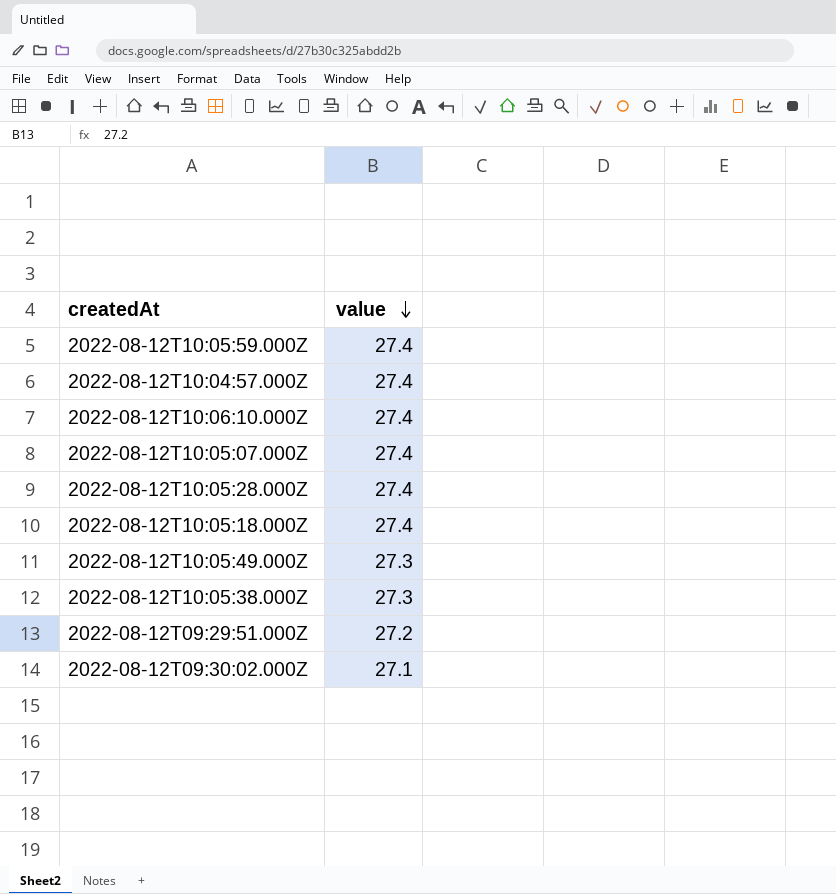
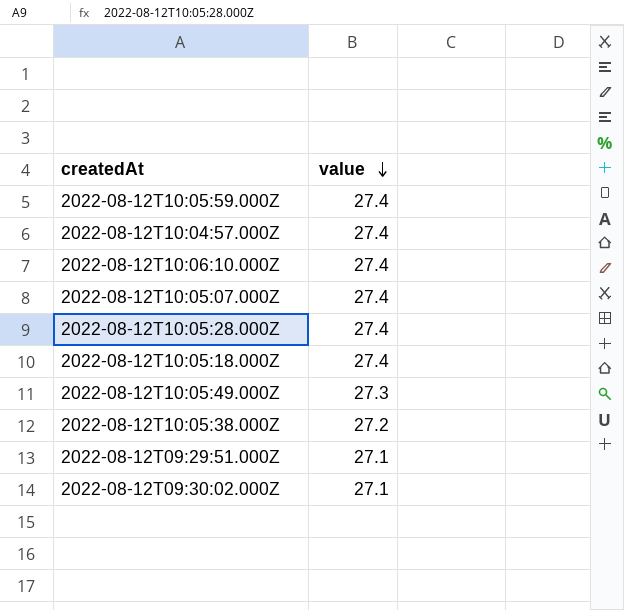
2022-08-12T10:05:38.000Z | value: 27.3 -> 27.2
2022-08-12T09:29:51.000Z | value: 27.2 -> 27.1

